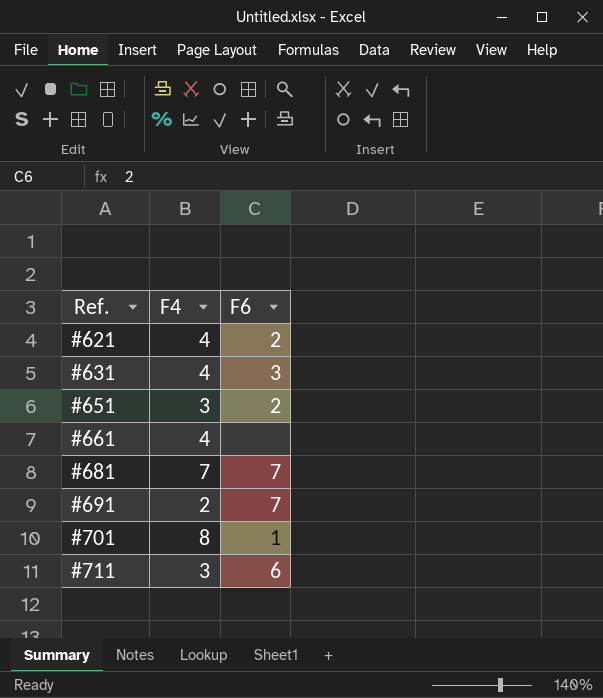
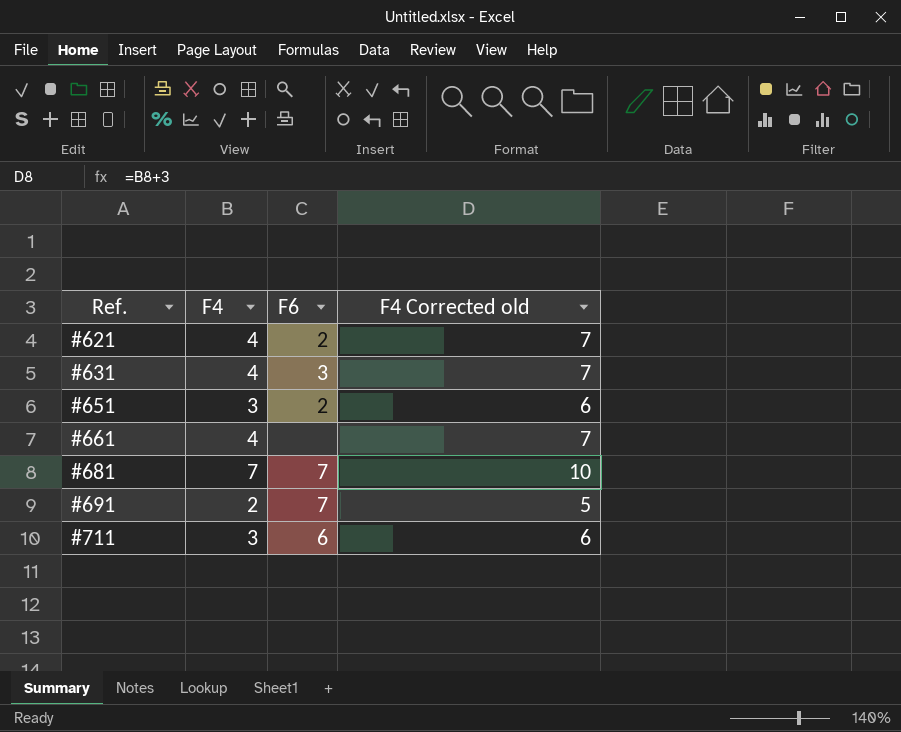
column F4 Corrected old | formula: none -> [F4] + 3
row #701: 8 | 1 -> none

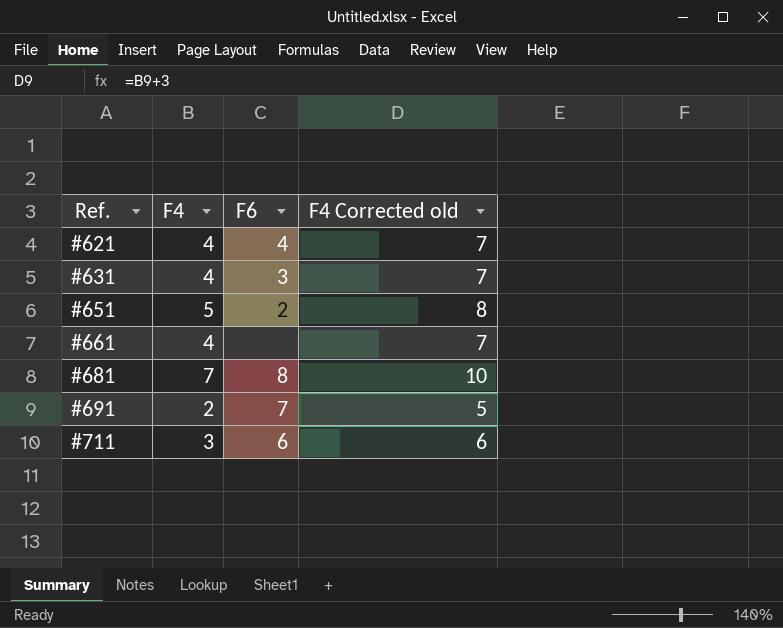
#621 | F6: 2 -> 4
#651 | F4: 3 -> 5
#651 | F4 Corrected old: 6 -> 8
#681 | F6: 7 -> 8

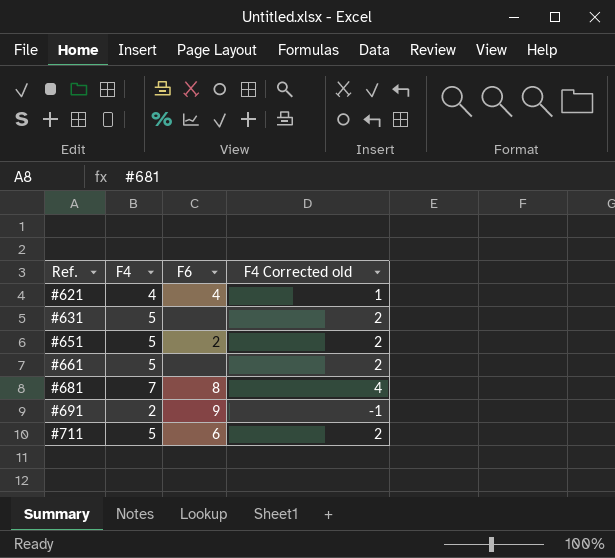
column F4 Corrected old | formula: [F4] + 3 -> [F4] - 3
#631 | F4: 4 -> 5
#631 | F6: 3 -> none
#661 | F4: 4 -> 5
#691 | F6: 7 -> 9
#711 | F4: 3 -> 5

